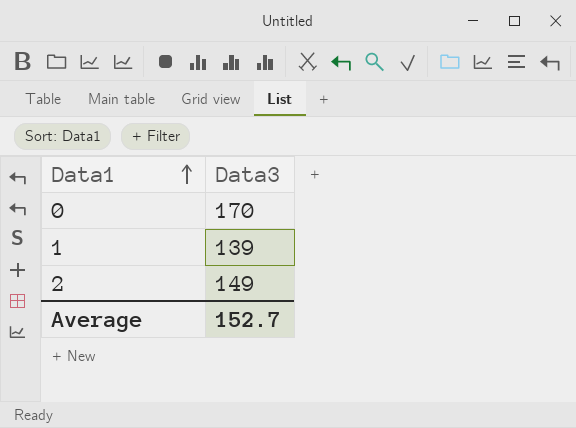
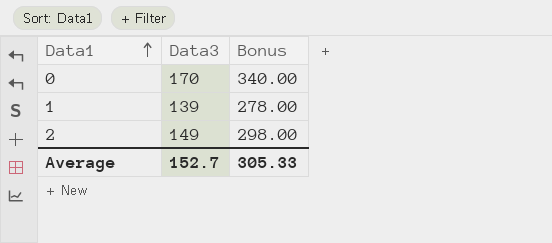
column Bonus | formula: none -> [Data3] * 2

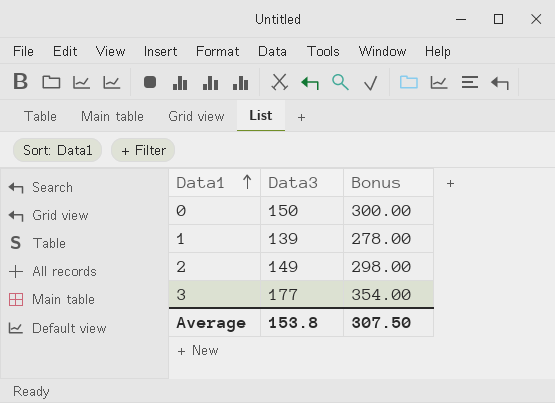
0 | Data3: 170 -> 150
0 | Bonus: 340.00 -> 300.00
row 3: none -> 177 | 354.00
Average | Data3: 152.7 -> 153.8
Average | Bonus: 305.33 -> 307.50

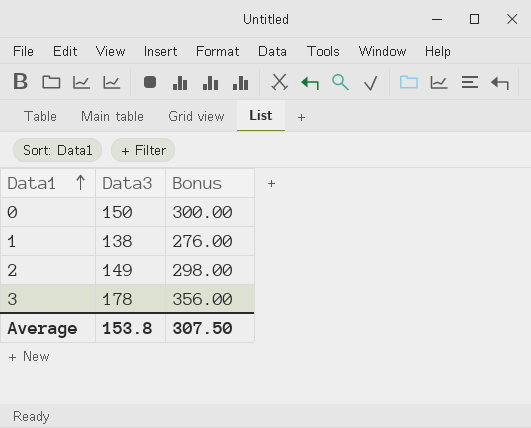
1 | Data3: 139 -> 138
1 | Bonus: 278.00 -> 276.00
3 | Data3: 177 -> 178
3 | Bonus: 354.00 -> 356.00

